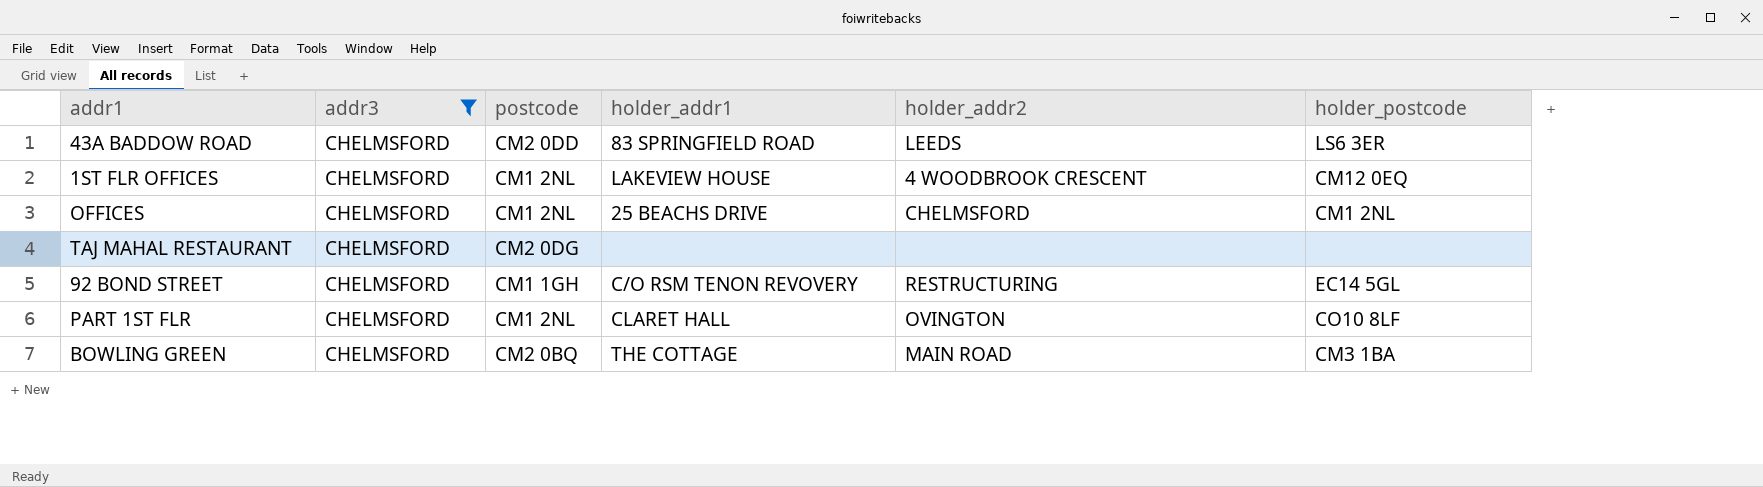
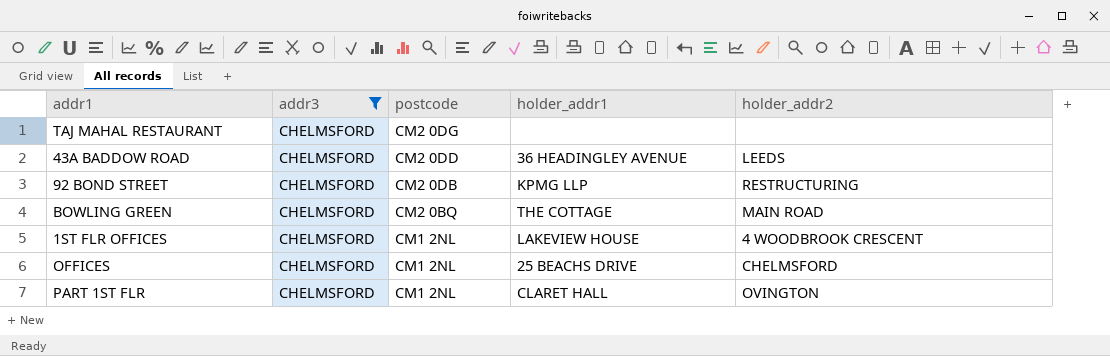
row order: none -> postcode descending
column holder_postcode | position: 6 -> none
43A BADDOW ROAD | holder_addr1: 83 SPRINGFIELD ROAD -> 36 HEADINGLEY AVENUE
92 BOND STREET | postcode: CM1 1GH -> CM2 0DB
92 BOND STREET | holder_addr1: C/O RSM TENON REVOVERY -> KPMG LLP

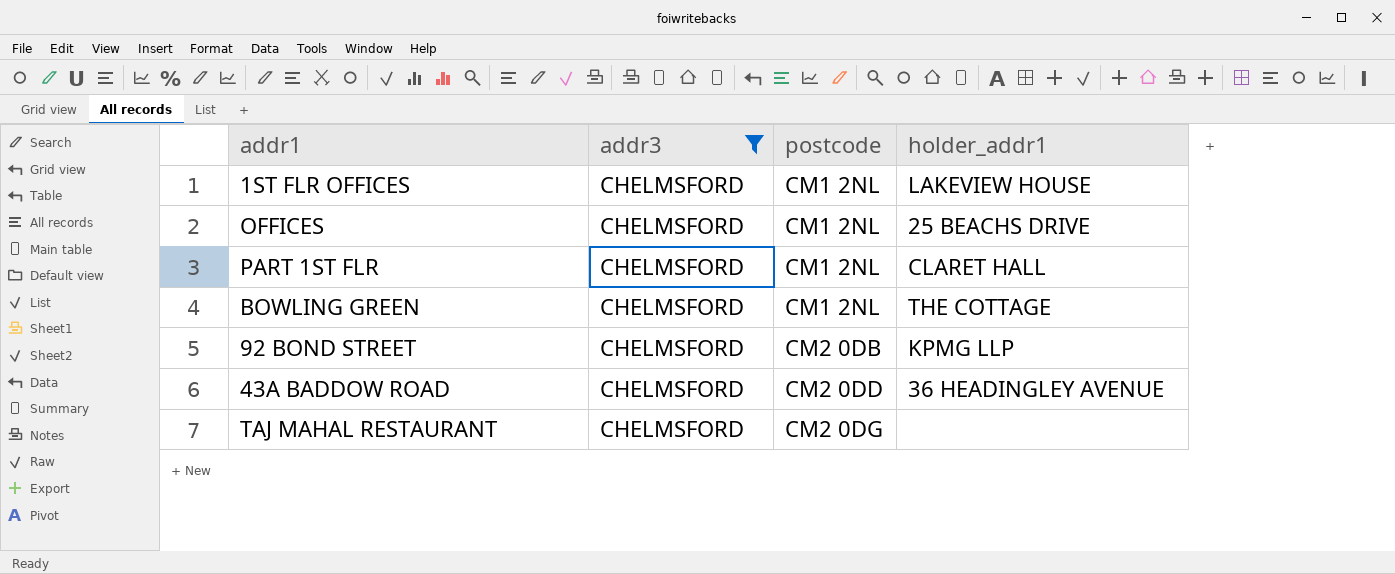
row order: postcode descending -> postcode ascending
column holder_addr2 | position: 5 -> none
BOWLING GREEN | postcode: CM2 0BQ -> CM1 2NL

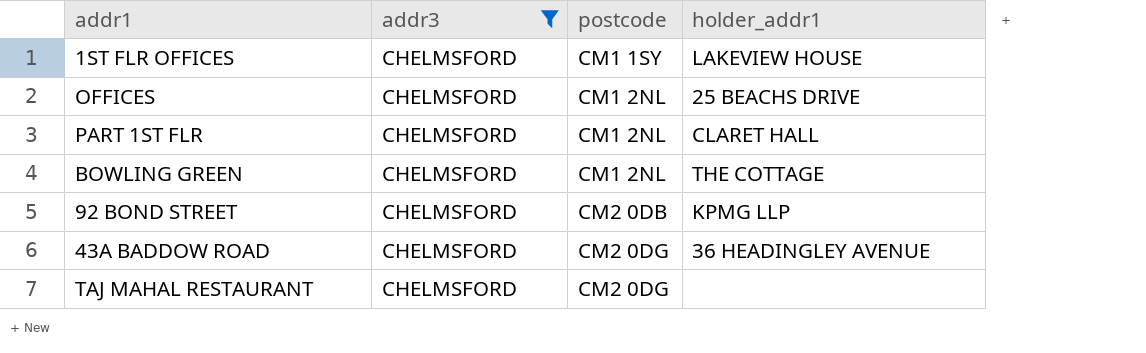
1ST FLR OFFICES | postcode: CM1 2NL -> CM1 1SY
43A BADDOW ROAD | postcode: CM2 0DD -> CM2 0DG

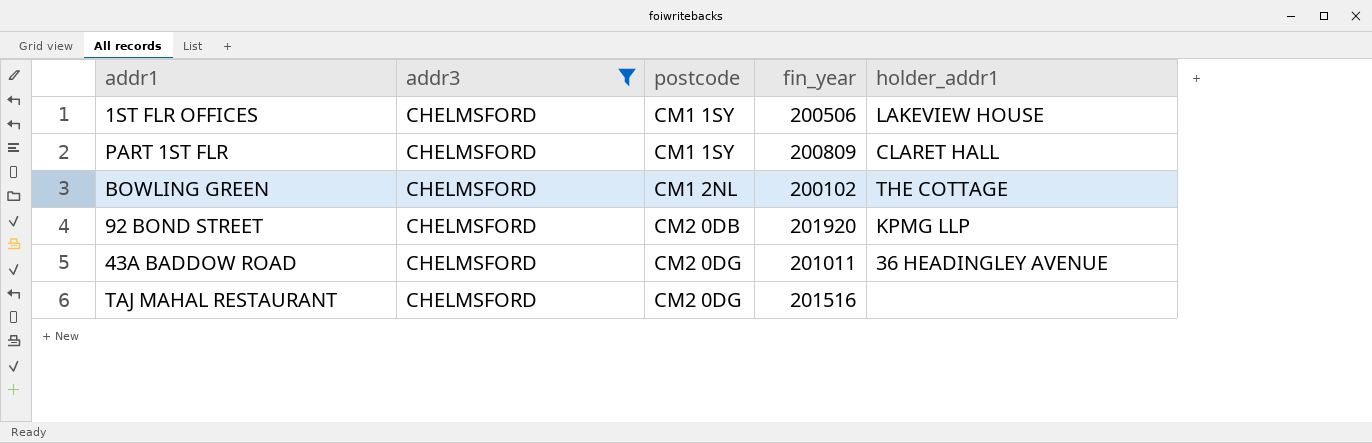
column fin_year | position: none -> 4
row OFFICES: CHELMSFORD | CM1 2NL | 25 BEACHS DRIVE -> none
PART 1ST FLR | postcode: CM1 2NL -> CM1 1SY

